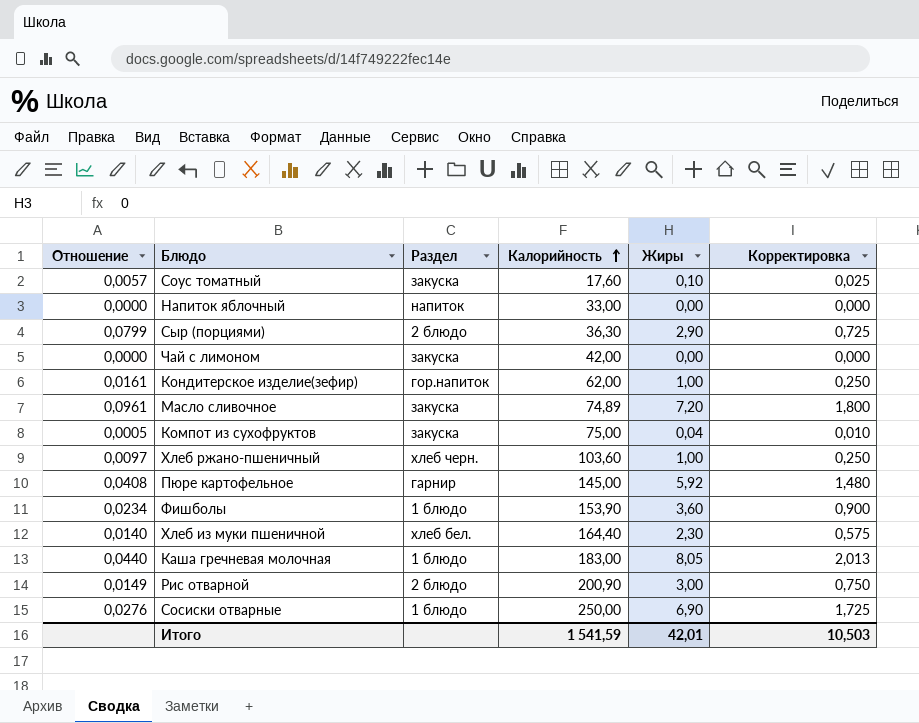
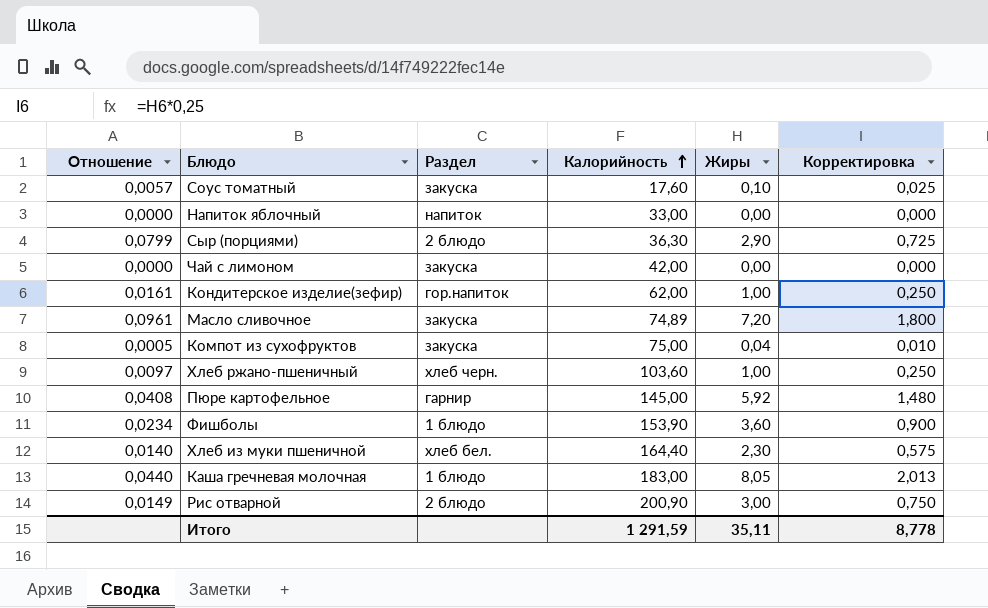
row Сосиски отварные: 0,0276 | 1 блюдо | 250,00 | 6,90 | 1,725 -> none
Итого | Калорийность: 1 541,59 -> 1 291,59
Итого | Жиры: 42,01 -> 35,11
Итого | Корректировка: 10,503 -> 8,778

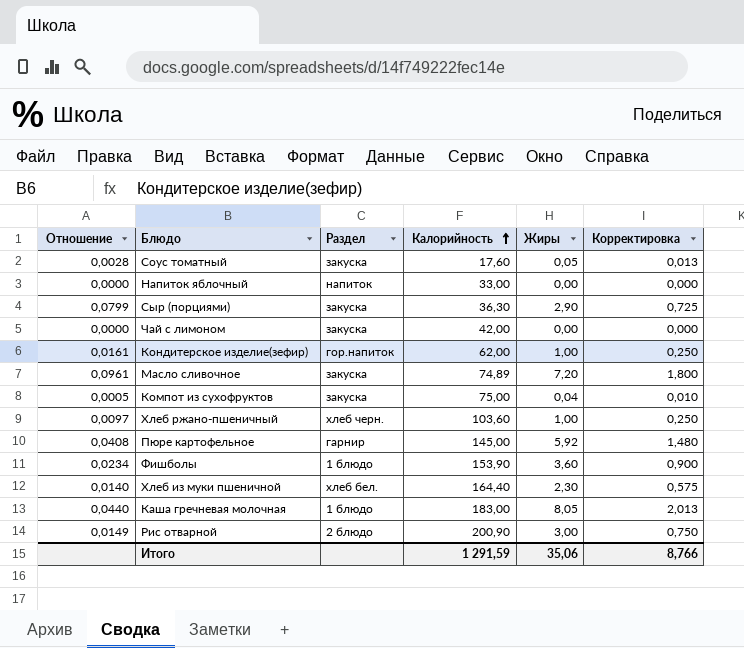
Соус томатный | Отношение: 0,0057 -> 0,0028
Соус томатный | Жиры: 0,10 -> 0,05
Соус томатный | Корректировка: 0,025 -> 0,013
Сыр (порциями) | Раздел: 2 блюдо -> закуска
Итого | Жиры: 35,11 -> 35,06
Итого | Корректировка: 8,778 -> 8,766

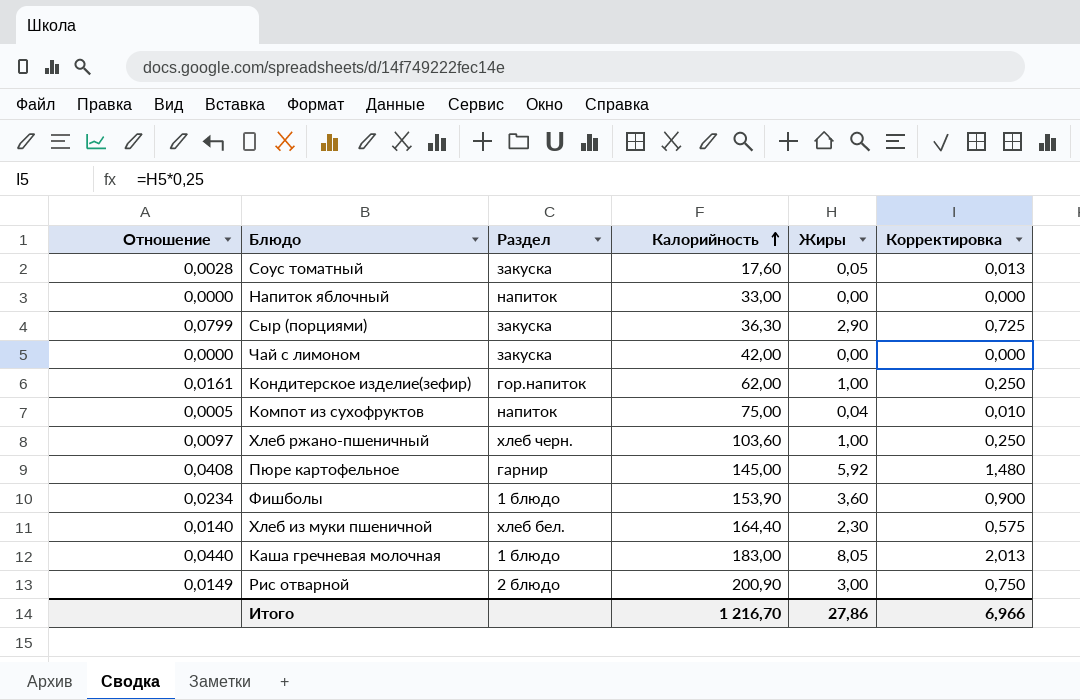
row Масло сливочное: 0,0961 | закуска | 74,89 | 7,20 | 1,800 -> none
Компот из сухофруктов | Раздел: закуска -> напиток
Итого | Калорийность: 1 291,59 -> 1 216,70
Итого | Жиры: 35,06 -> 27,86
Итого | Корректировка: 8,766 -> 6,966

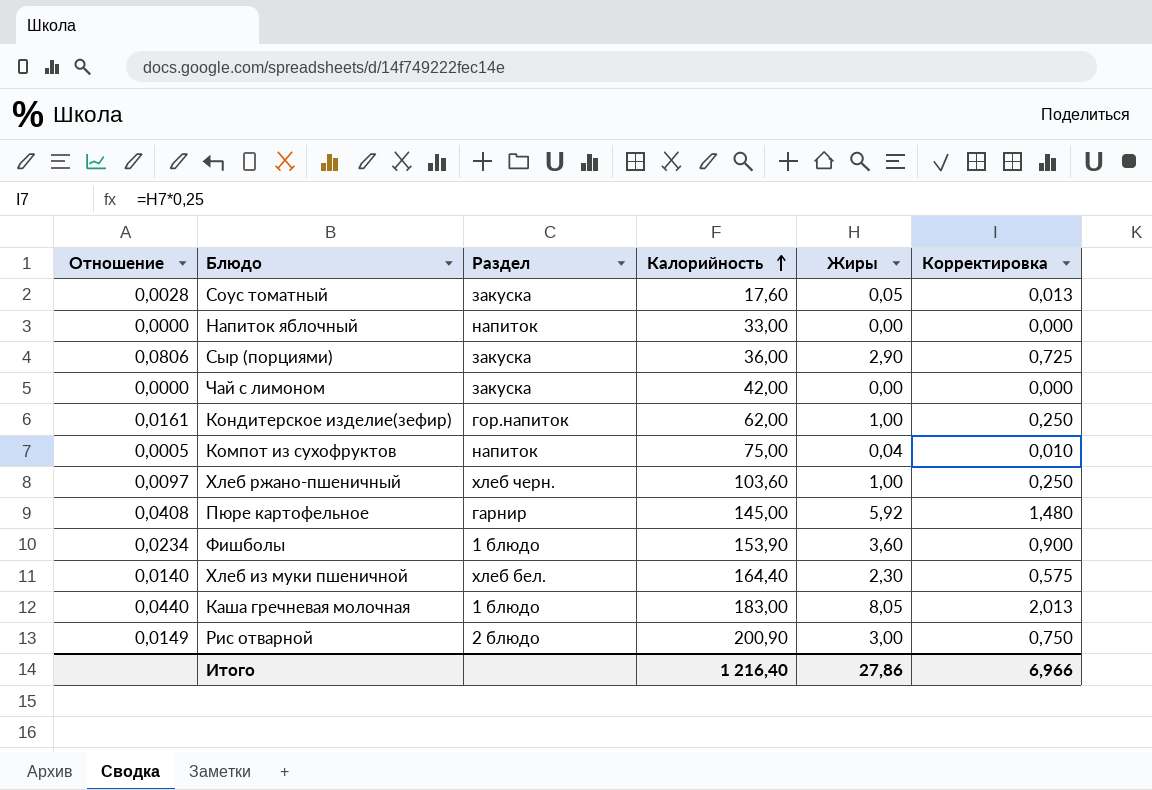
Сыр (порциями) | Отношение: 0,0799 -> 0,0806
Сыр (порциями) | Калорийность: 36,30 -> 36,00
Итого | Калорийность: 1 216,70 -> 1 216,40

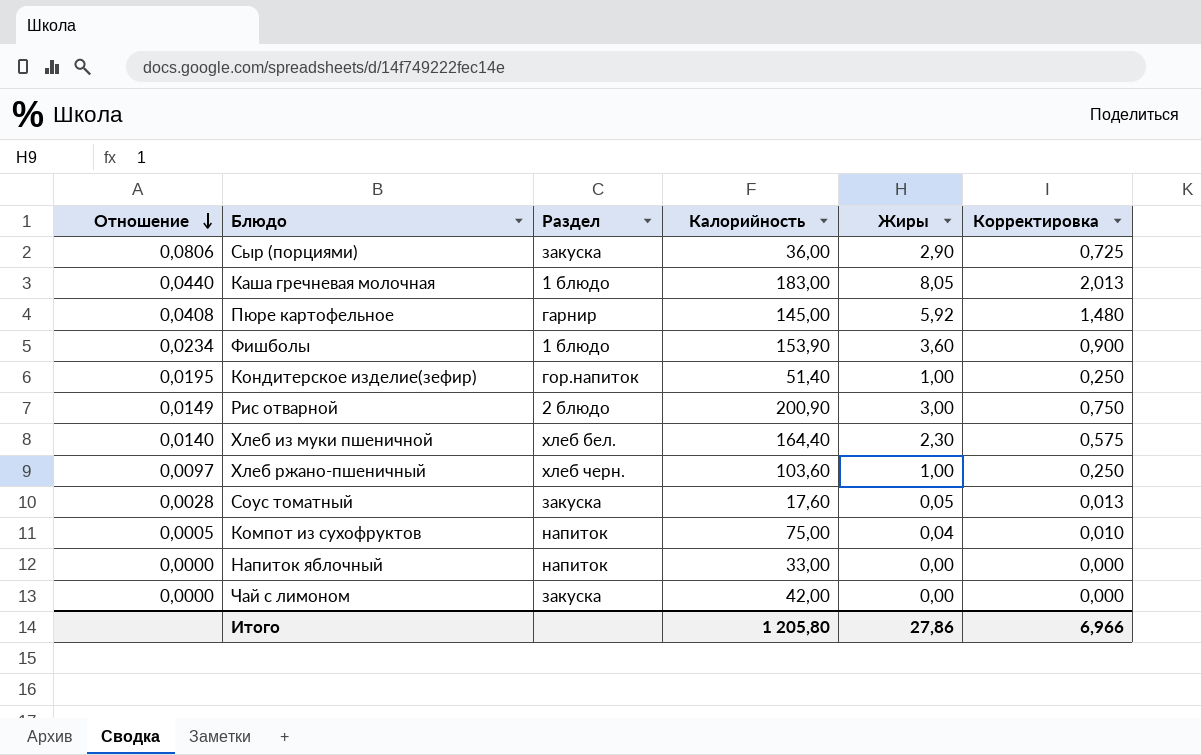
row order: Калорийность ascending -> Отношение descending
Кондитерское изделие(зефир) | Отношение: 0,0161 -> 0,0195
Кондитерское изделие(зефир) | Калорийность: 62,00 -> 51,40
Итого | Калорийность: 1 216,40 -> 1 205,80

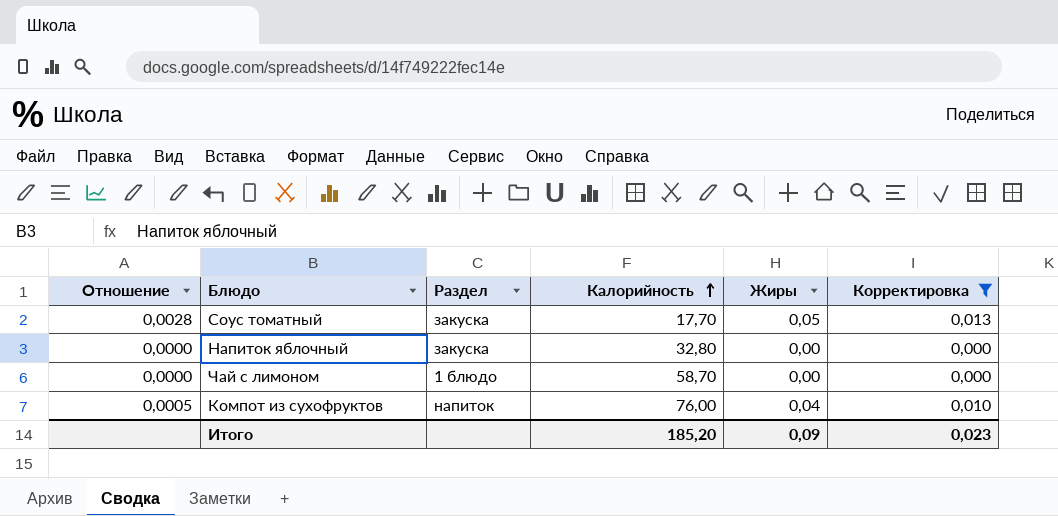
filter: none -> Корректировка <= 0,013
row order: Отношение descending -> Калорийность ascending
Соус томатный | Калорийность: 17,60 -> 17,70
Напиток яблочный | Раздел: напиток -> закуска
Напиток яблочный | Калорийность: 33,00 -> 32,80
Чай с лимоном | Раздел: закуска -> 1 блюдо
Чай с лимоном | Калорийность: 42,00 -> 58,70
Компот из сухофруктов | Калорийность: 75,00 -> 76,00
Итого | Калорийность: 1 205,80 -> 185,20
Итого | Жиры: 27,86 -> 0,09
Итого | Корректировка: 6,966 -> 0,023

